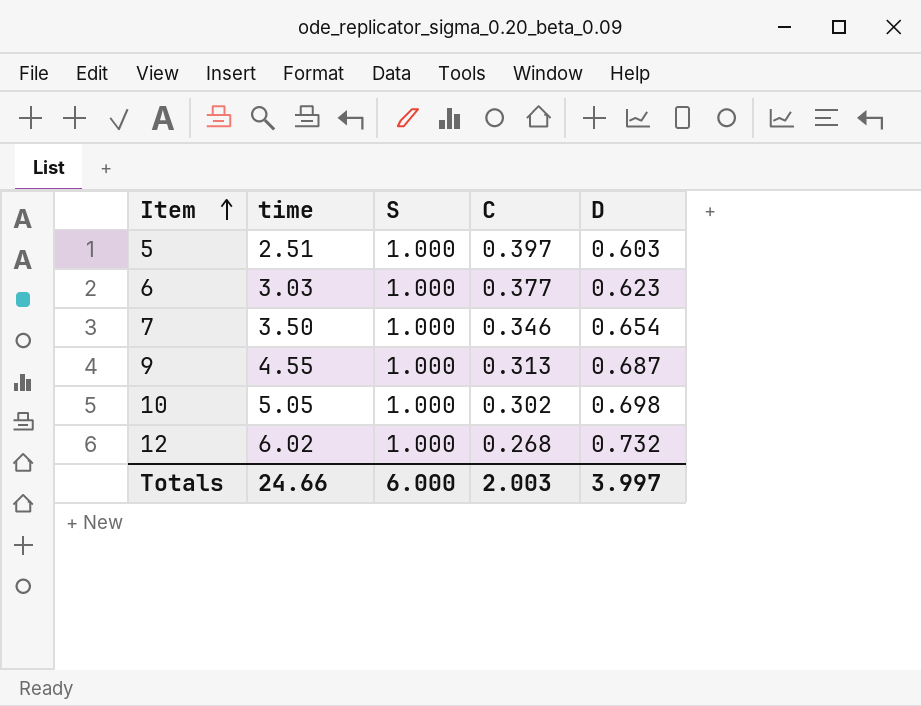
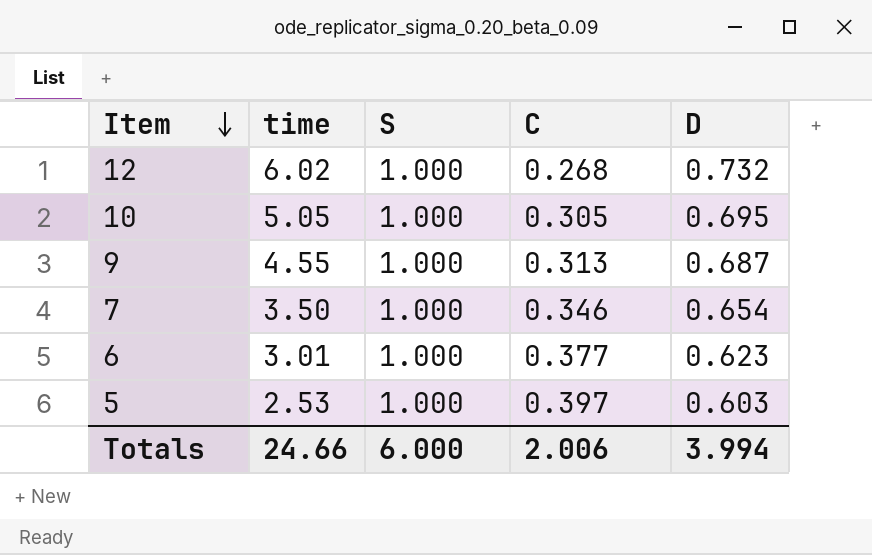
row order: Item ascending -> Item descending
10 | C: 0.302 -> 0.305
10 | D: 0.698 -> 0.695
6 | time: 3.03 -> 3.01
5 | time: 2.51 -> 2.53
Totals | C: 2.003 -> 2.006
Totals | D: 3.997 -> 3.994

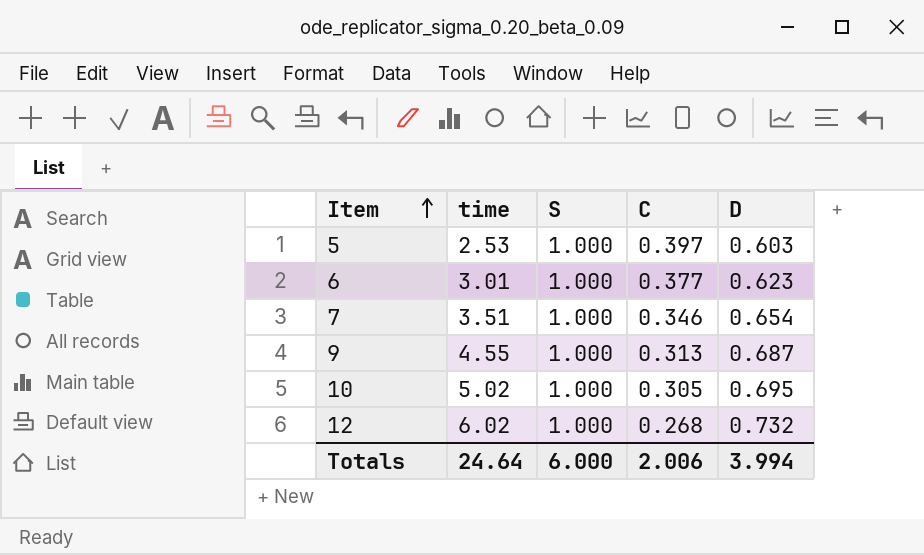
row order: Item descending -> Item ascending
7 | time: 3.50 -> 3.51
10 | time: 5.05 -> 5.02
Totals | time: 24.66 -> 24.64

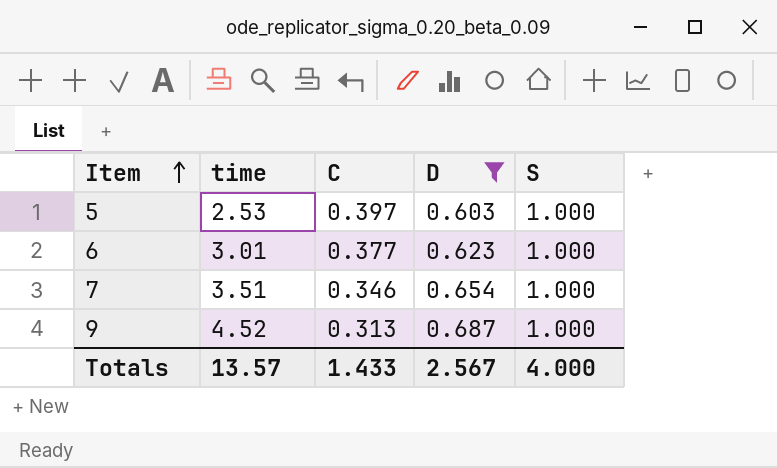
filter: none -> D <= 0.687
column S | position: 3 -> 5
9 | time: 4.55 -> 4.52
Totals | time: 24.64 -> 13.57
Totals | C: 2.006 -> 1.433
Totals | D: 3.994 -> 2.567
Totals | S: 6.000 -> 4.000

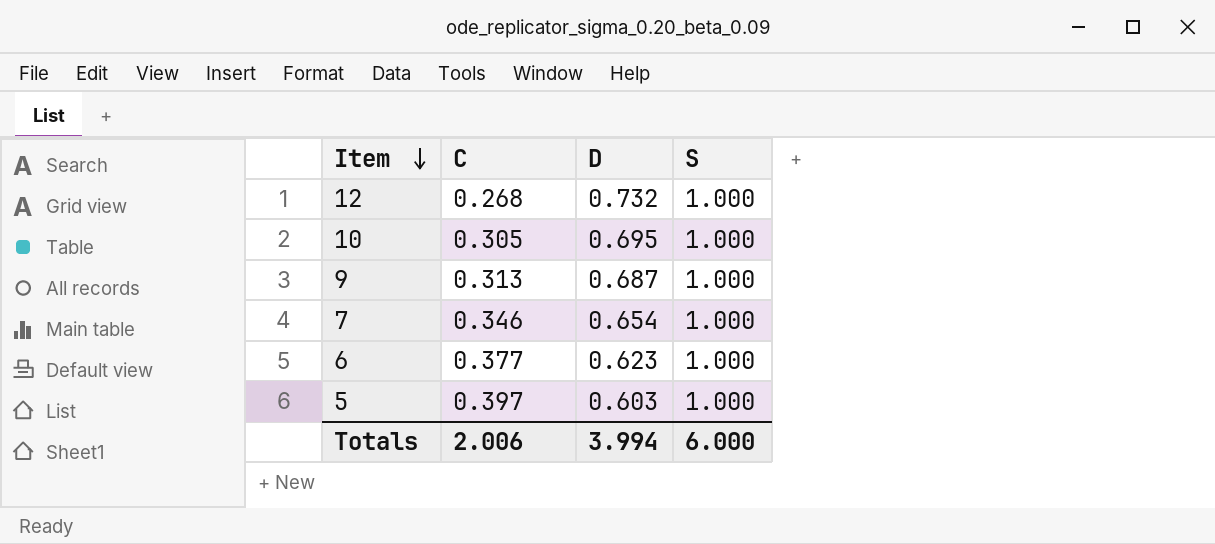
filter: D <= 0.687 -> none
row order: Item ascending -> Item descending
column time | position: 2 -> none
Totals | C: 1.433 -> 2.006
Totals | D: 2.567 -> 3.994
Totals | S: 4.000 -> 6.000

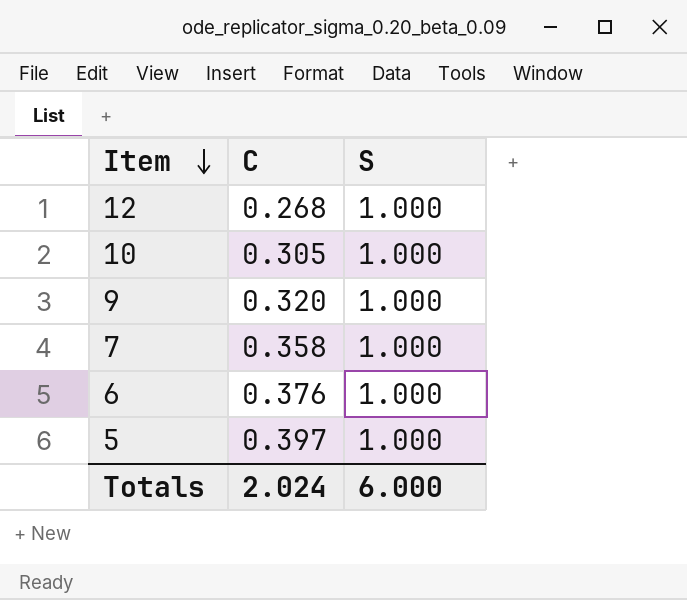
column D | formula: [S] - [C] -> none
9 | C: 0.313 -> 0.320
7 | C: 0.346 -> 0.358
6 | C: 0.377 -> 0.376
Totals | C: 2.006 -> 2.024

